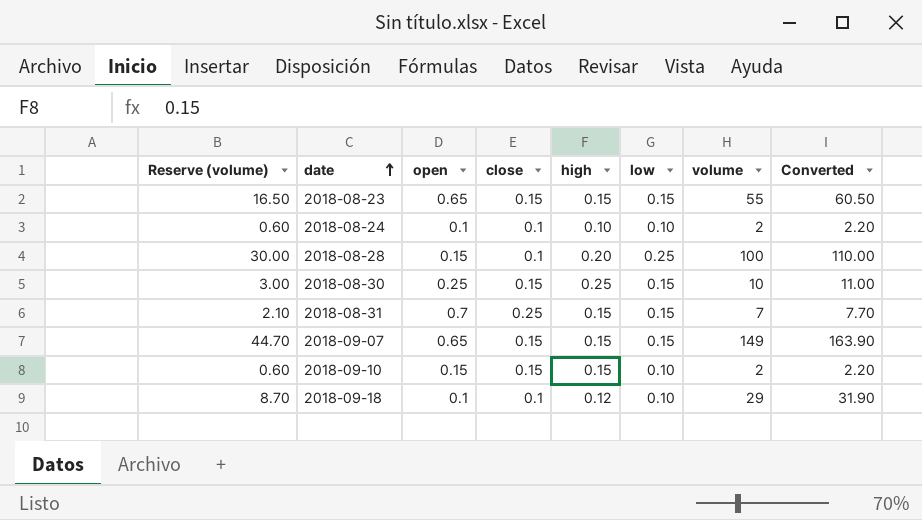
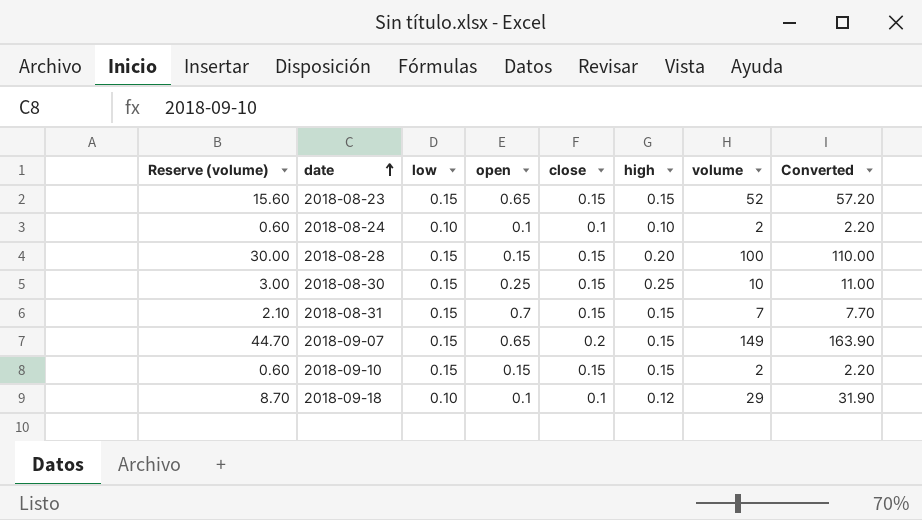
column low | position: 6 -> 3
2018-08-23 | Reserve (volume): 16.50 -> 15.60
2018-08-23 | volume: 55 -> 52
2018-08-23 | Converted: 60.50 -> 57.20
2018-08-28 | low: 0.25 -> 0.15
2018-08-28 | close: 0.1 -> 0.15
2018-08-31 | close: 0.25 -> 0.15
2018-09-07 | close: 0.15 -> 0.2
2018-09-10 | low: 0.10 -> 0.15

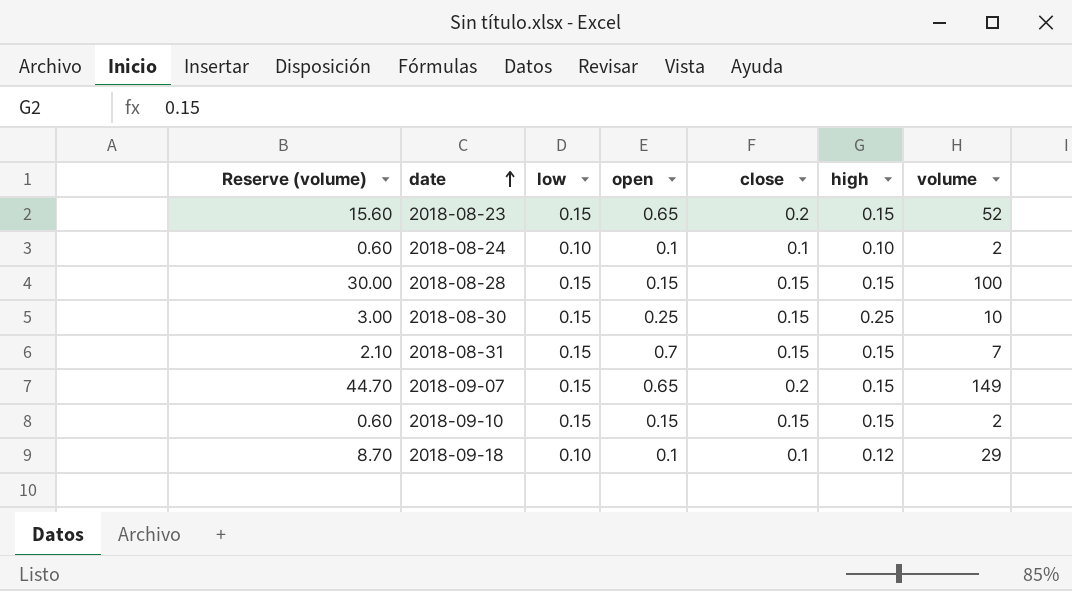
column Converted | formula: [volume] * 1.1 -> none
2018-08-23 | close: 0.15 -> 0.2
2018-08-28 | high: 0.20 -> 0.15

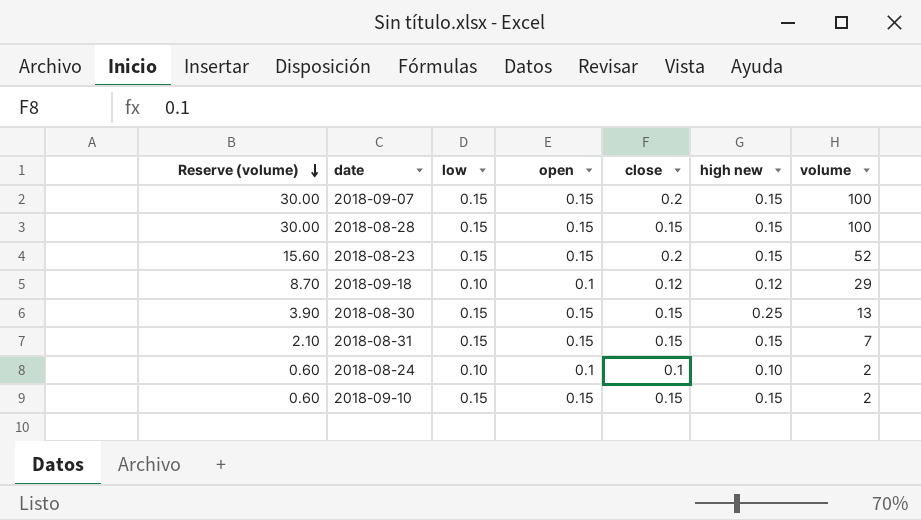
row order: date ascending -> Reserve (volume) descending
column name: high -> high new
2018-09-07 | Reserve (volume): 44.70 -> 30.00
2018-09-07 | open: 0.65 -> 0.15
2018-09-07 | volume: 149 -> 100
2018-08-23 | open: 0.65 -> 0.15
2018-09-18 | close: 0.1 -> 0.12
2018-08-30 | Reserve (volume): 3.00 -> 3.90
2018-08-30 | open: 0.25 -> 0.15
2018-08-30 | volume: 10 -> 13
2018-08-31 | open: 0.7 -> 0.15

